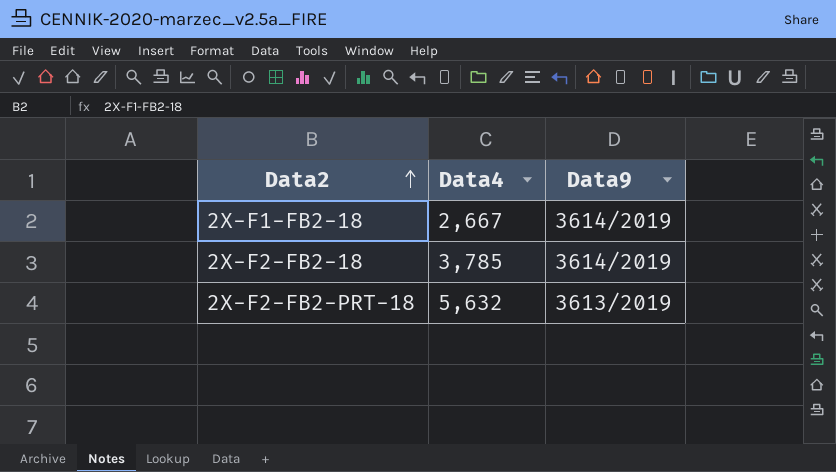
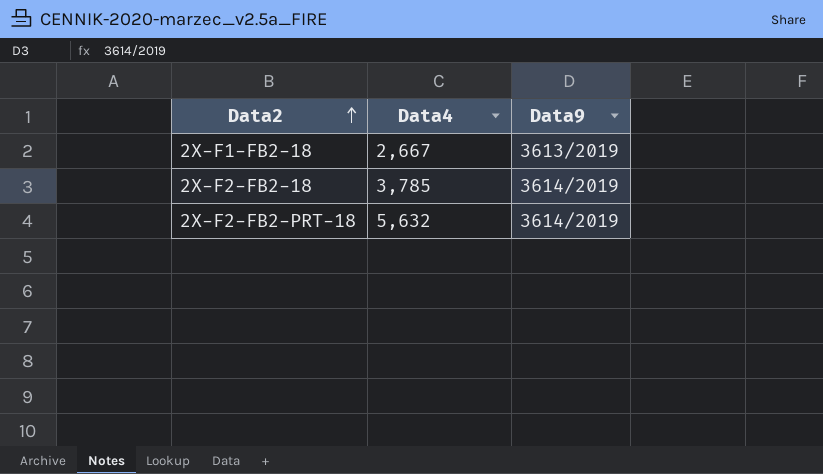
2X-F1-FB2-18 | Data9: 3614/2019 -> 3613/2019
2X-F2-FB2-PRT-18 | Data9: 3613/2019 -> 3614/2019

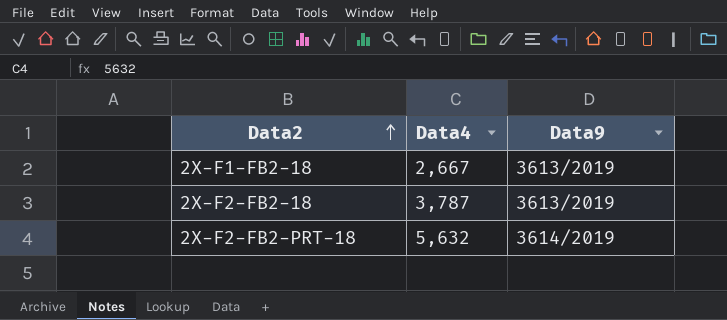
2X-F2-FB2-18 | Data4: 3,785 -> 3,787
2X-F2-FB2-18 | Data9: 3614/2019 -> 3613/2019

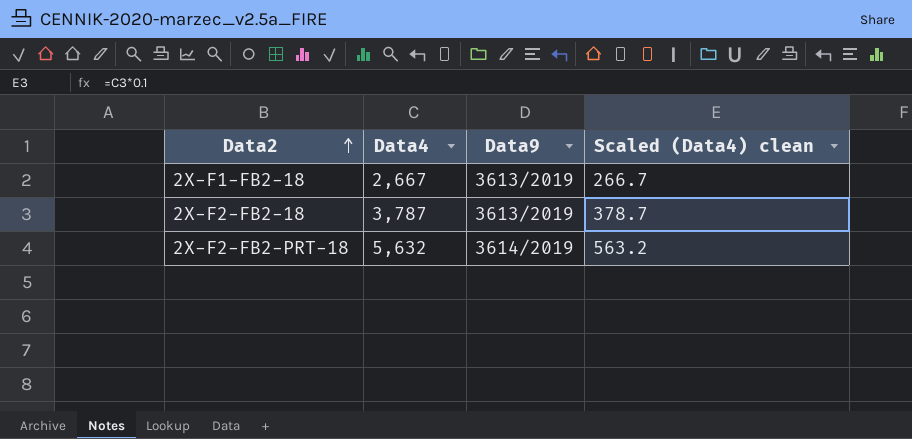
column Scaled (Data4) clean | formula: none -> [Data4] * 0.1

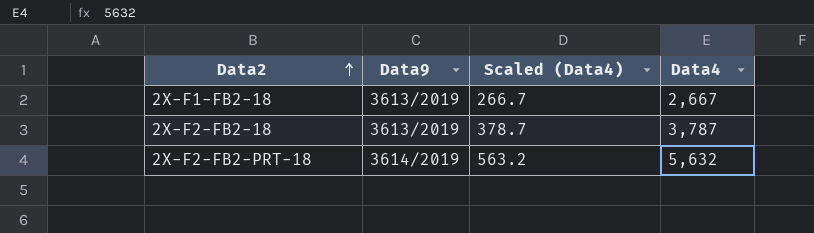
column name: Scaled (Data4) clean -> Scaled (Data4)
column Data4 | position: 2 -> 4

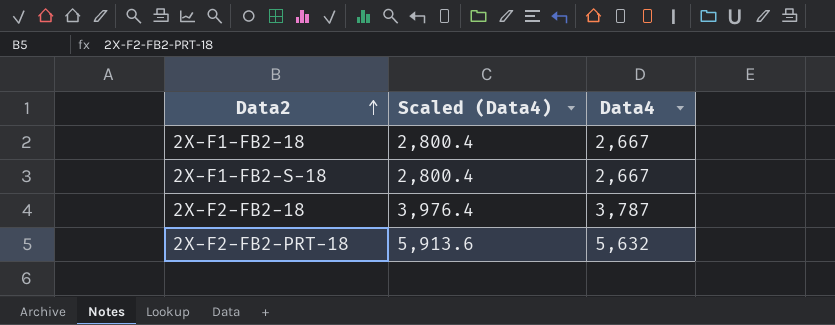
column Data9 | position: 2 -> none
column Scaled (Data4) | formula: [Data4] * 0.1 -> [Data4] * 1.05
row 2X-F1-FB2-S-18: none -> 2,800.4 | 2,667

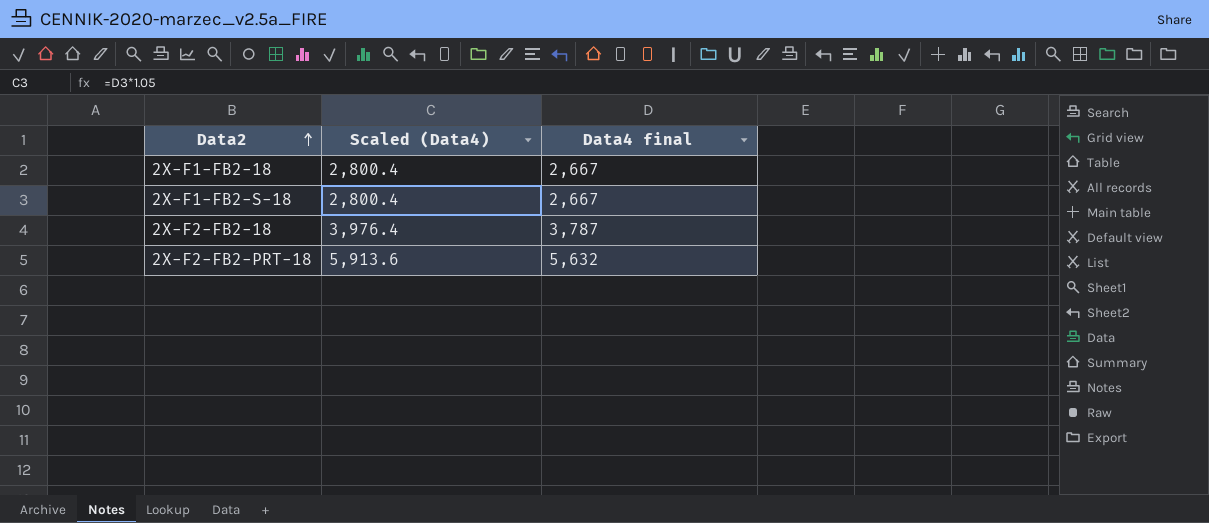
column name: Data4 -> Data4 final

